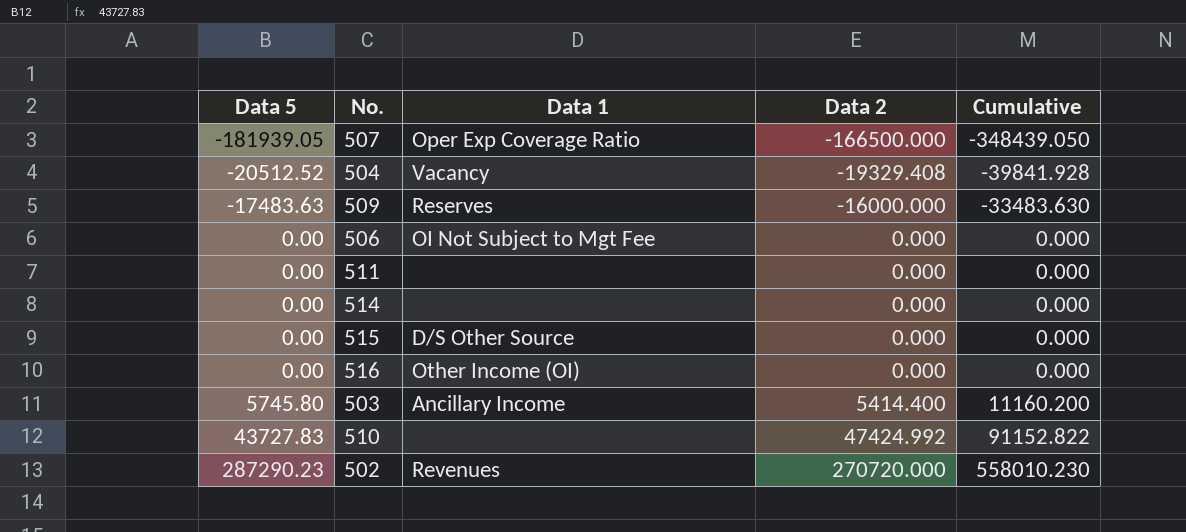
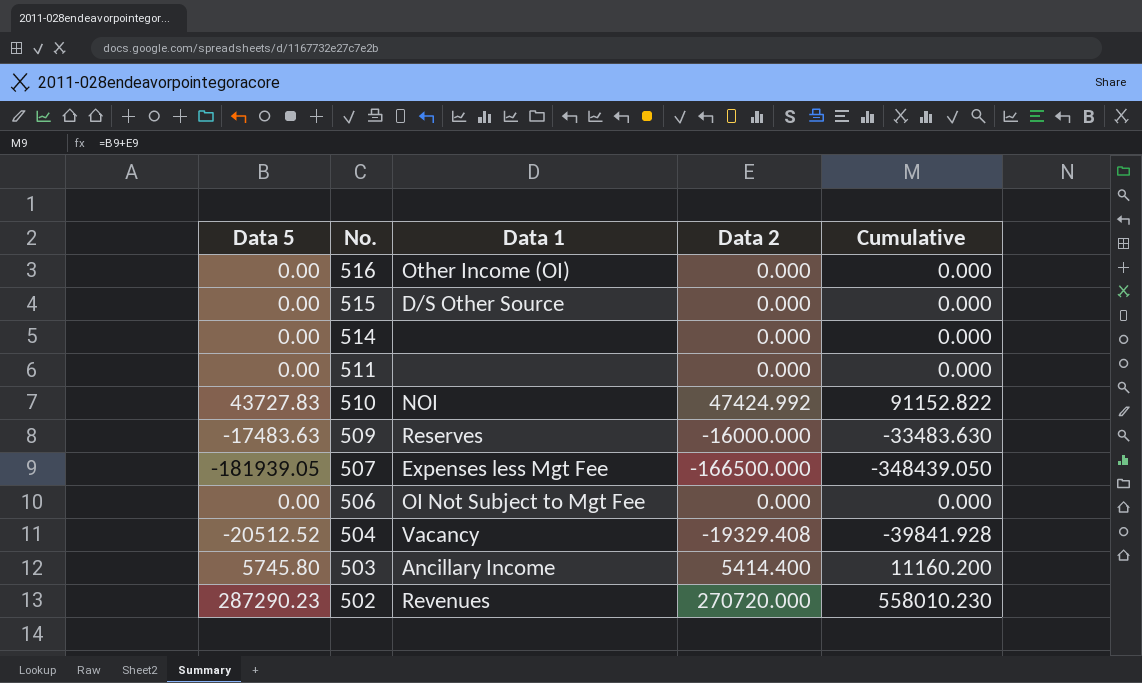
row order: Data 5 ascending -> No. descending
510 | Data 1: none -> NOI
507 | Data 1: Oper Exp Coverage Ratio -> Expenses less Mgt Fee

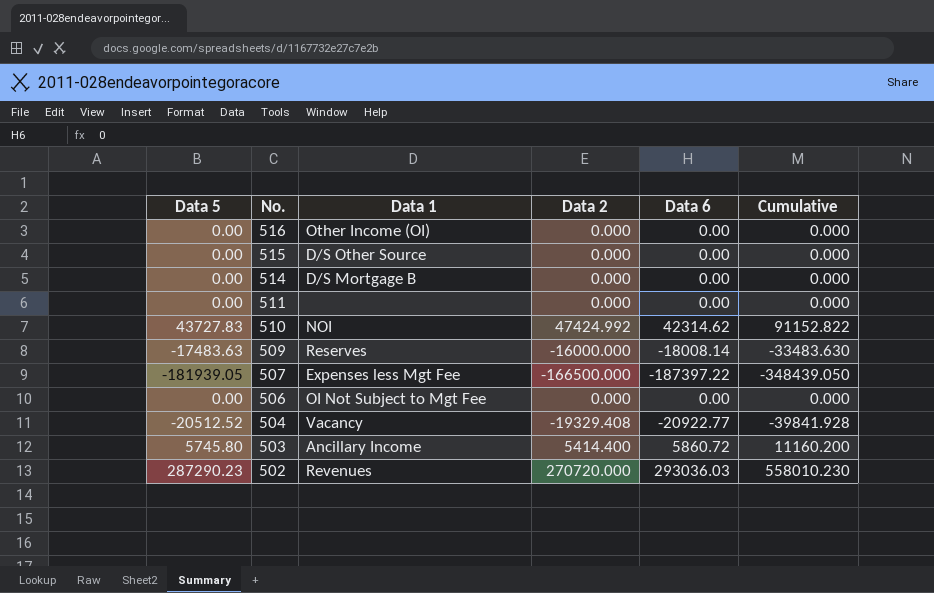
column Data 6 | position: none -> 5
514 | Data 1: none -> D/S Mortgage B

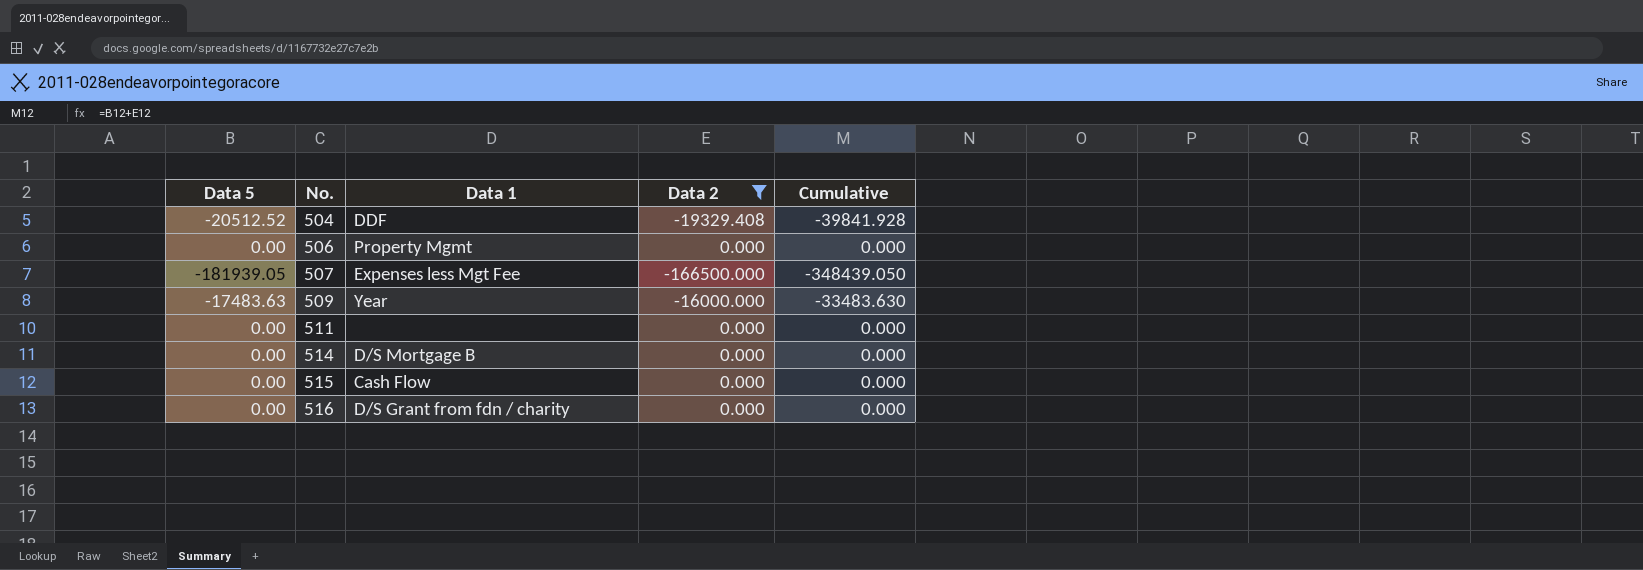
filter: none -> Data 2 <= 0.000
row order: No. descending -> No. ascending
column Data 6 | position: 5 -> none
504 | Data 1: Vacancy -> DDF
506 | Data 1: OI Not Subject to Mgt Fee -> Property Mgmt
509 | Data 1: Reserves -> Year
515 | Data 1: D/S Other Source -> Cash Flow
516 | Data 1: Other Income (OI) -> D/S Grant from fdn / charity

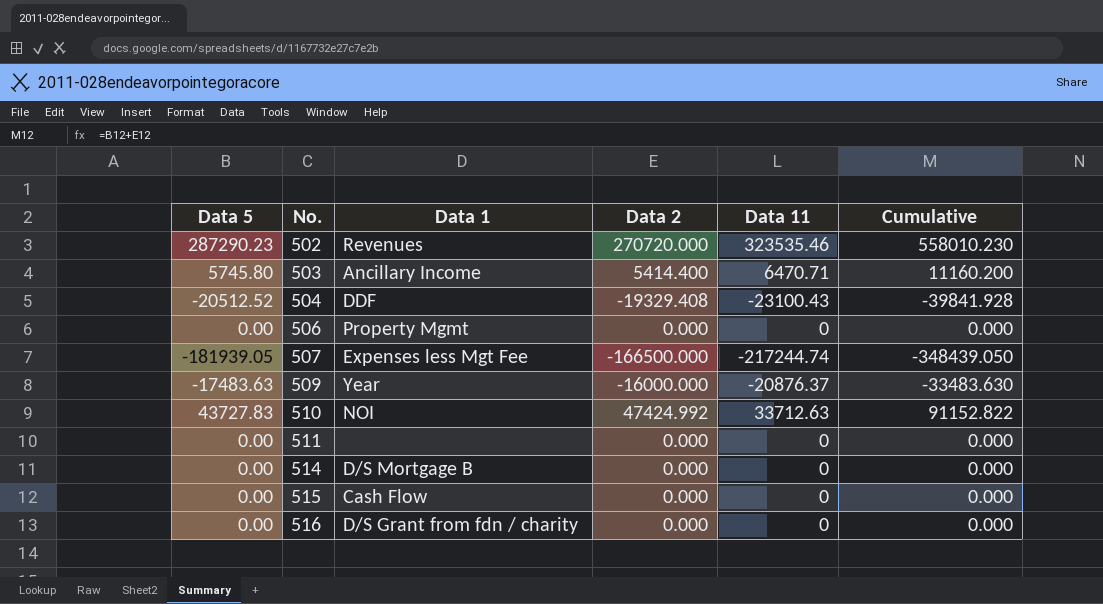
filter: Data 2 <= 0.000 -> none
column Data 11 | position: none -> 5

